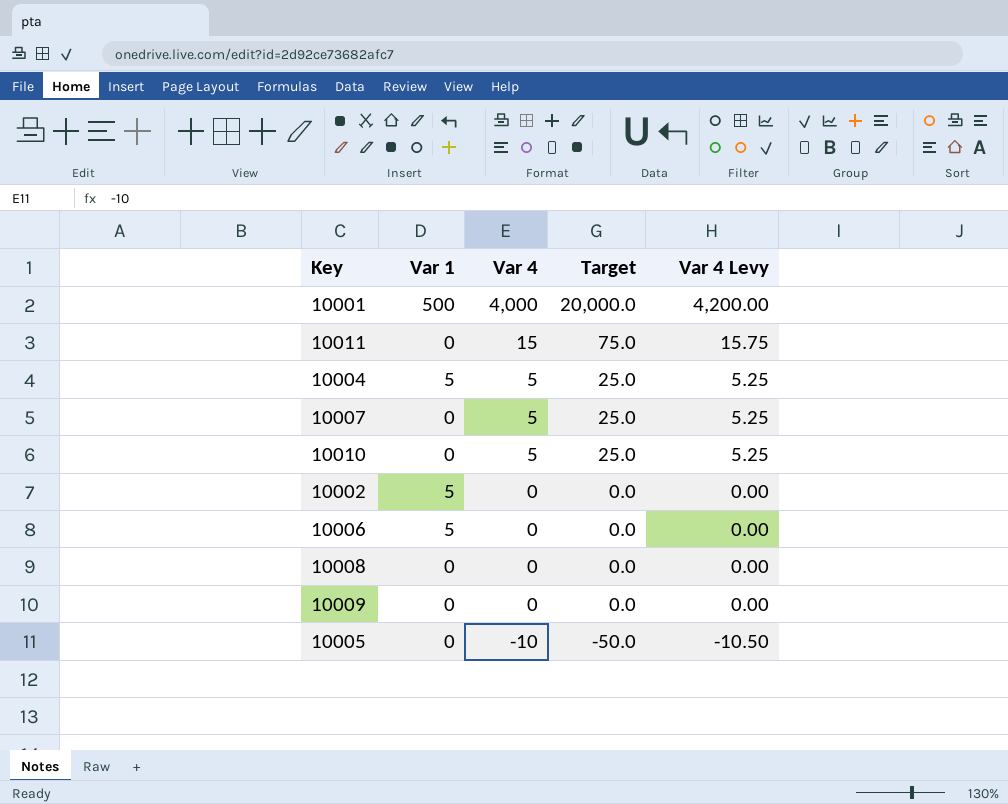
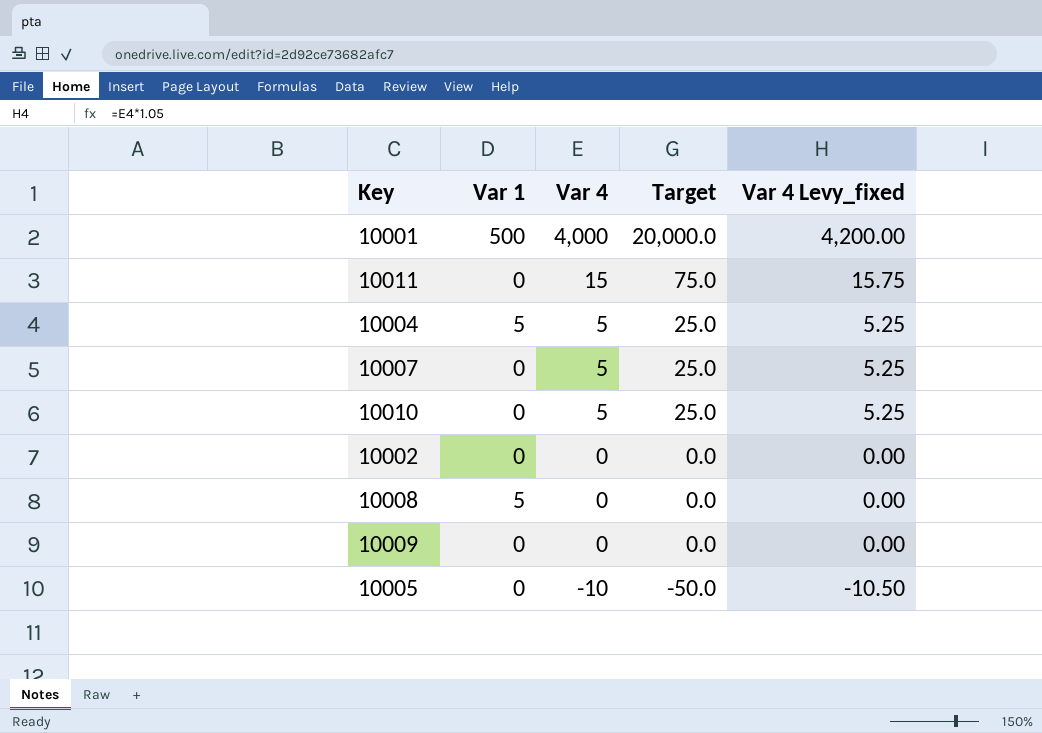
column name: Var 4 Levy -> Var 4 Levy_fixed
row 10006: 5 | 0 | 0.0 | 0.00 -> none
10002 | Var 1: 5 -> 0
10008 | Var 1: 0 -> 5

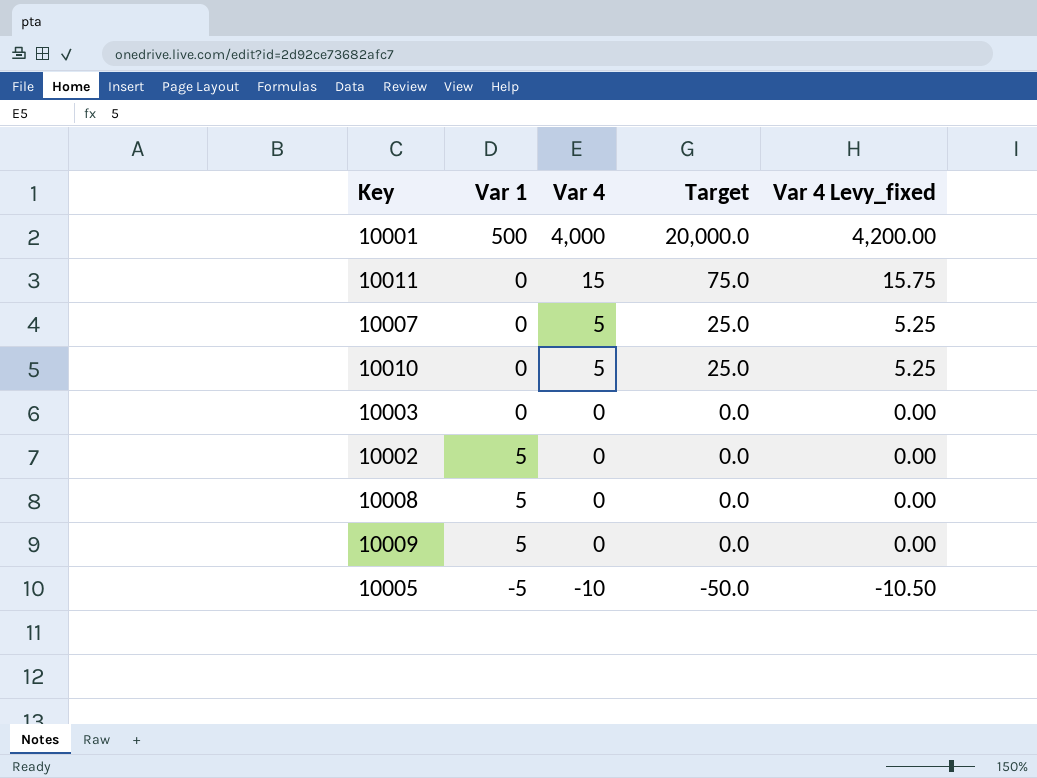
row 10004: 5 | 5 | 25.0 | 5.25 -> none
row 10003: none -> 0 | 0 | 0.0 | 0.00
10002 | Var 1: 0 -> 5
10009 | Var 1: 0 -> 5
10005 | Var 1: 0 -> -5

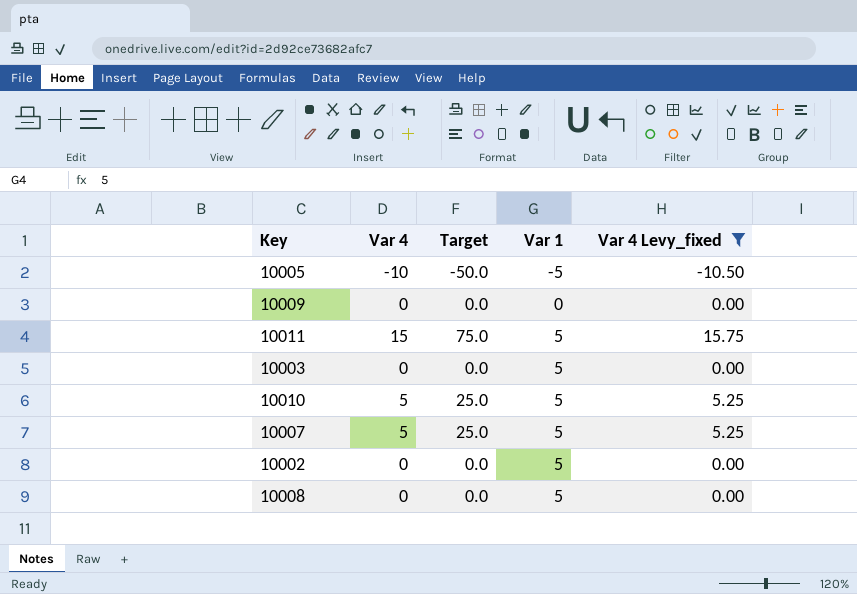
filter: none -> Var 4 Levy_fixed != 4,200.00
row order: Var 4 descending -> Var 1 ascending
column Var 1 | position: 2 -> 4
10009 | Var 1: 5 -> 0
10011 | Var 1: 0 -> 5
10003 | Var 1: 0 -> 5
10010 | Var 1: 0 -> 5
10007 | Var 1: 0 -> 5

